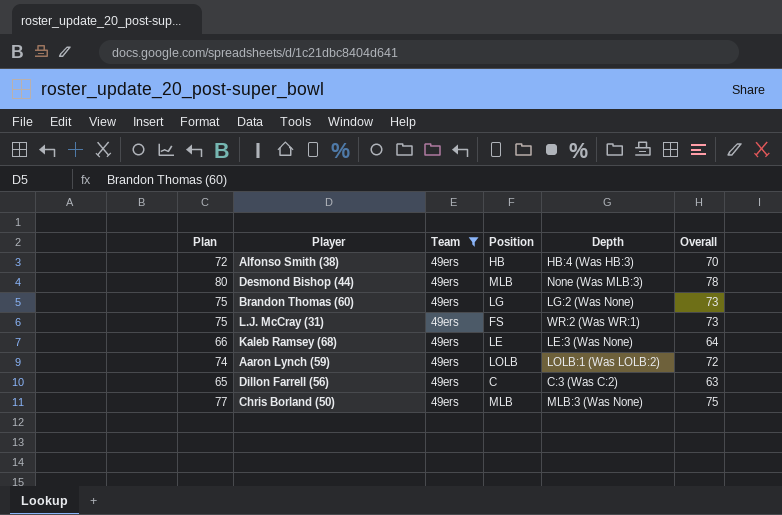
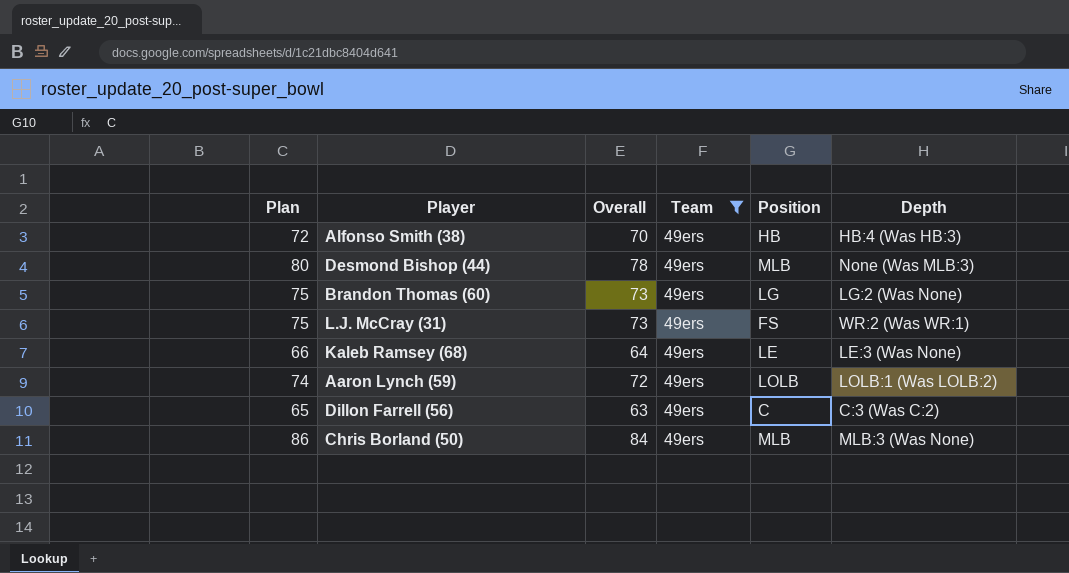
column Overall | position: 6 -> 3
Chris Borland (50) | Plan: 77 -> 86
Chris Borland (50) | Overall: 75 -> 84

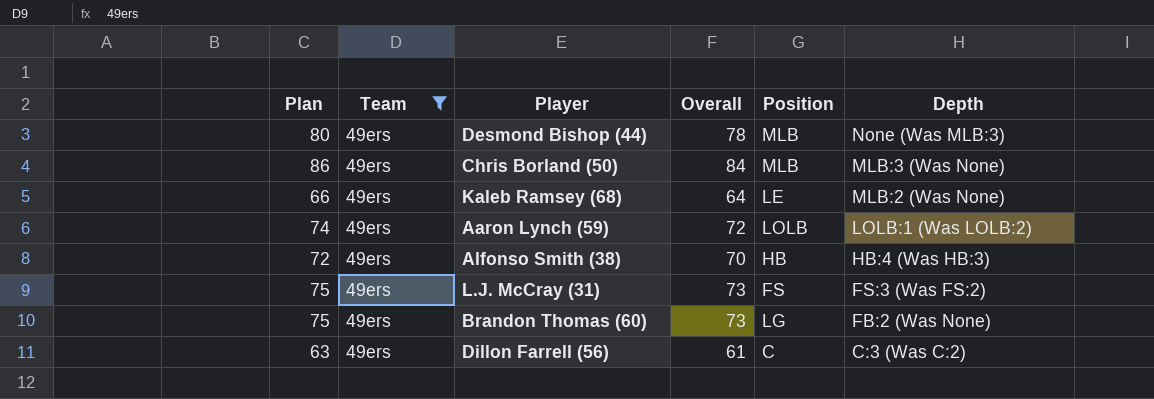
row order: none -> Depth descending
column Team | position: 4 -> 2
Kaleb Ramsey (68) | Depth: LE:3 (Was None) -> MLB:2 (Was None)
L.J. McCray (31) | Depth: WR:2 (Was WR:1) -> FS:3 (Was FS:2)
Brandon Thomas (60) | Depth: LG:2 (Was None) -> FB:2 (Was None)
Dillon Farrell (56) | Plan: 65 -> 63
Dillon Farrell (56) | Overall: 63 -> 61

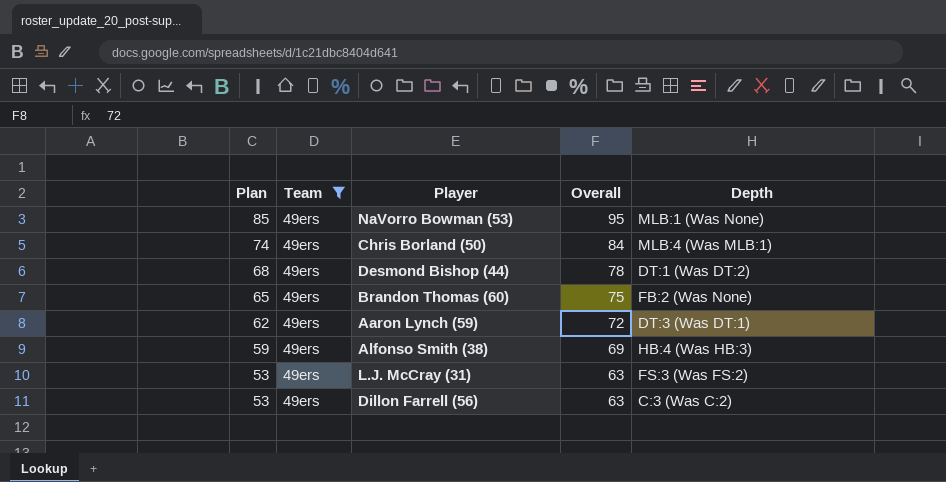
row order: Depth descending -> Plan descending
column Position | position: 5 -> none
column Plan | formula: [Overall] + 2 -> [Overall] - 10
row Kaleb Ramsey (68): 66 | 49ers | 64 | LE | MLB:2 (Was None) -> none
row NaVorro Bowman (53): none -> 85 | 49ers | 95 | MLB:1 (Was None)
Chris Borland (50) | Depth: MLB:3 (Was None) -> MLB:4 (Was MLB:1)
Desmond Bishop (44) | Depth: None (Was MLB:3) -> DT:1 (Was DT:2)
Brandon Thomas (60) | Overall: 73 -> 75
Aaron Lynch (59) | Depth: LOLB:1 (Was LOLB:2) -> DT:3 (Was DT:1)
Alfonso Smith (38) | Overall: 70 -> 69
L.J. McCray (31) | Overall: 73 -> 63
Dillon Farrell (56) | Overall: 61 -> 63

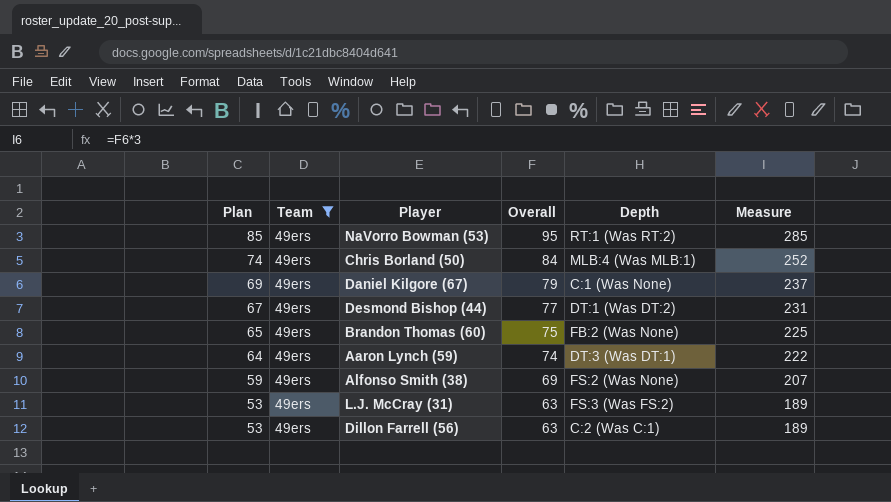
column Measure | formula: none -> [Overall] * 3
NaVorro Bowman (53) | Depth: MLB:1 (Was None) -> RT:1 (Was RT:2)
row Daniel Kilgore (67): none -> 69 | 49ers | 79 | C:1 (Was None) | 237
Desmond Bishop (44) | Plan: 68 -> 67
Desmond Bishop (44) | Overall: 78 -> 77
Aaron Lynch (59) | Plan: 62 -> 64
Aaron Lynch (59) | Overall: 72 -> 74
Alfonso Smith (38) | Depth: HB:4 (Was HB:3) -> FS:2 (Was None)
Dillon Farrell (56) | Depth: C:3 (Was C:2) -> C:2 (Was C:1)

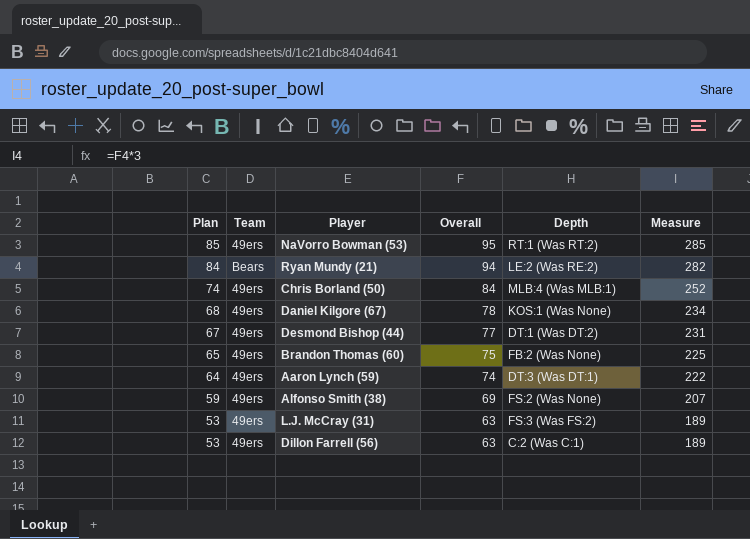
filter: Team = 49ers -> none
Daniel Kilgore (67) | Plan: 69 -> 68
Daniel Kilgore (67) | Overall: 79 -> 78
Daniel Kilgore (67) | Depth: C:1 (Was None) -> KOS:1 (Was None)
Daniel Kilgore (67) | Measure: 237 -> 234

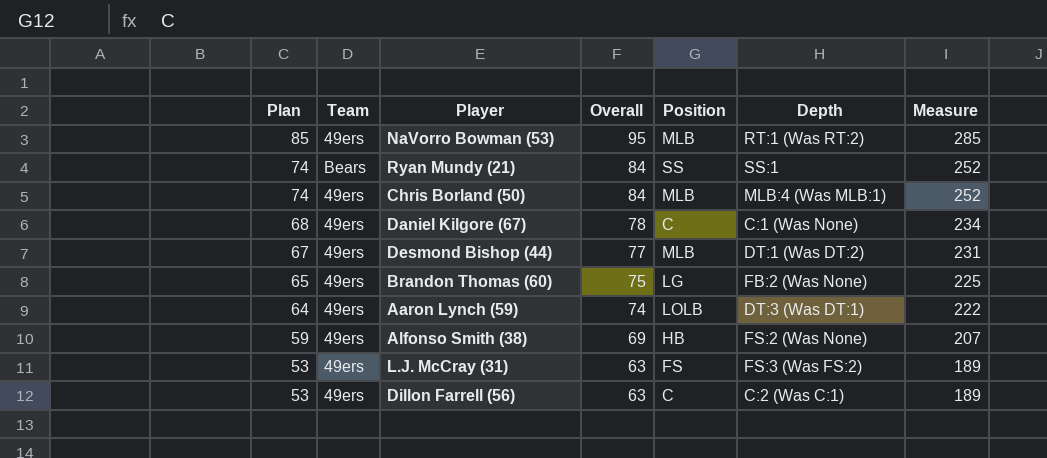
column Position | position: none -> 5
Ryan Mundy (21) | Plan: 84 -> 74
Ryan Mundy (21) | Overall: 94 -> 84
Ryan Mundy (21) | Depth: LE:2 (Was RE:2) -> SS:1
Ryan Mundy (21) | Measure: 282 -> 252
Daniel Kilgore (67) | Depth: KOS:1 (Was None) -> C:1 (Was None)

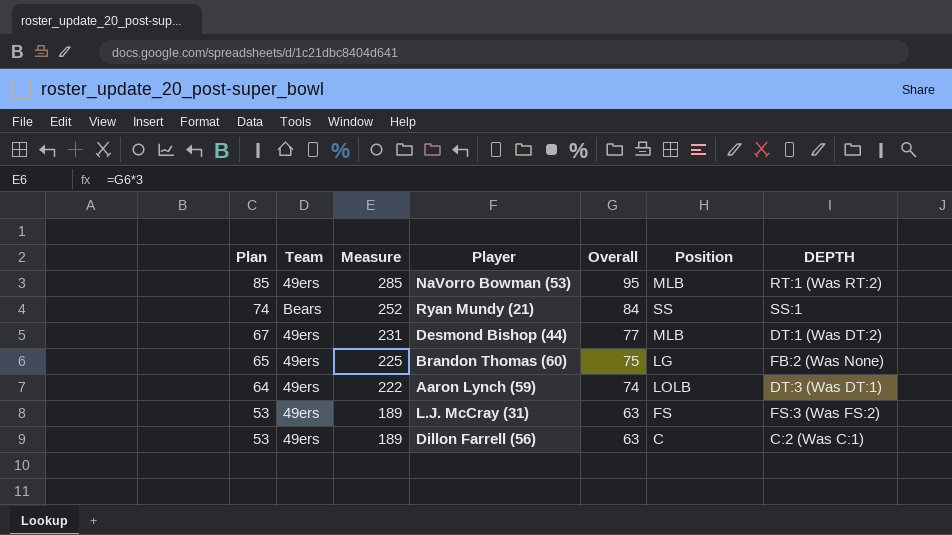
column Measure | position: 7 -> 3
column name: Depth -> DEPTH
row Chris Borland (50): 74 | 49ers | 84 | MLB | MLB:4 (Was MLB:1) | 252 -> none
row Daniel Kilgore (67): 68 | 49ers | 78 | C | C:1 (Was None) | 234 -> none
row Alfonso Smith (38): 59 | 49ers | 69 | HB | FS:2 (Was None) | 207 -> none

